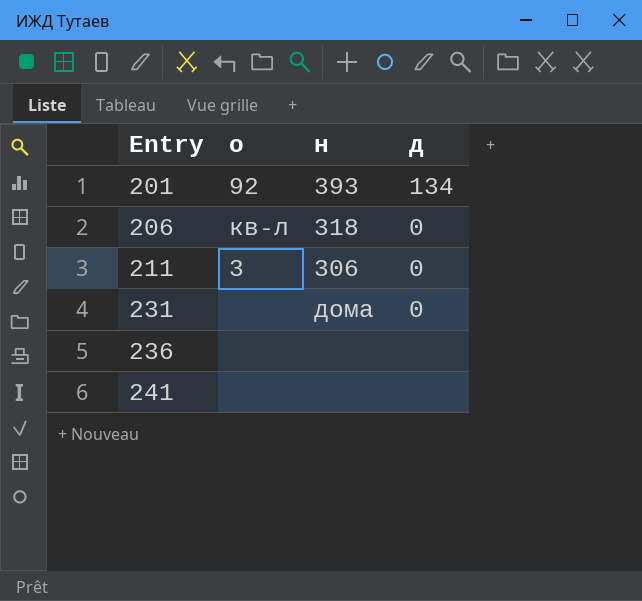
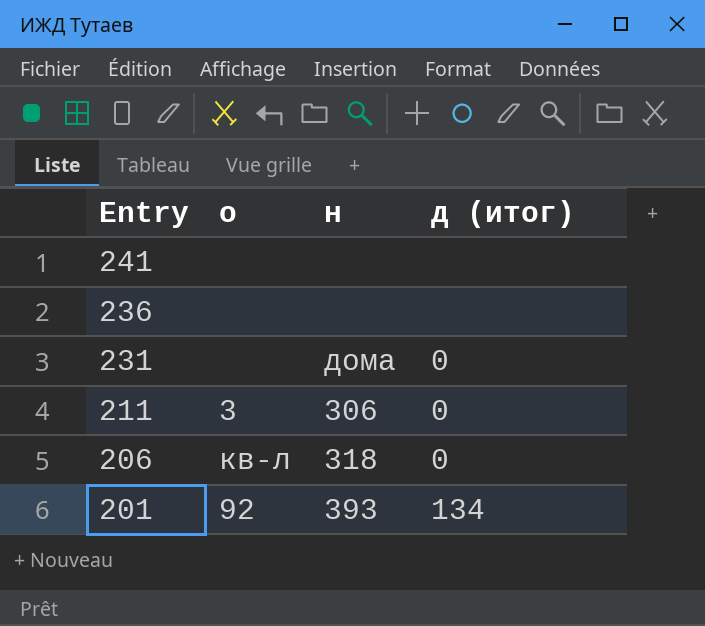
row order: Entry ascending -> Entry descending
column name: д -> д (итог)

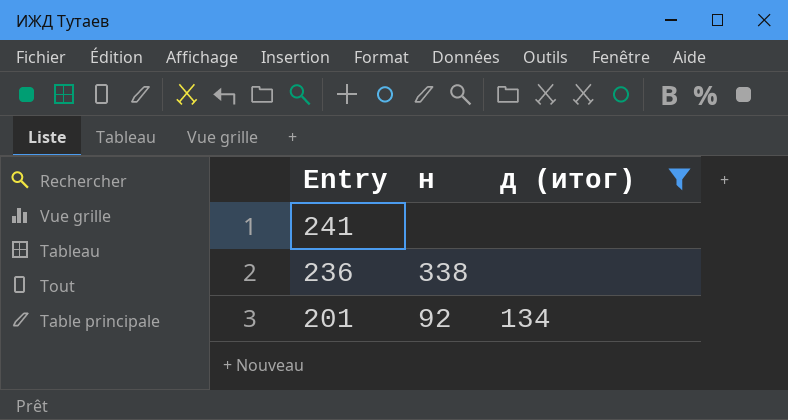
filter: none -> д (итог) != 0
column о | position: 2 -> none
236 | н: none -> 338
201 | н: 393 -> 92

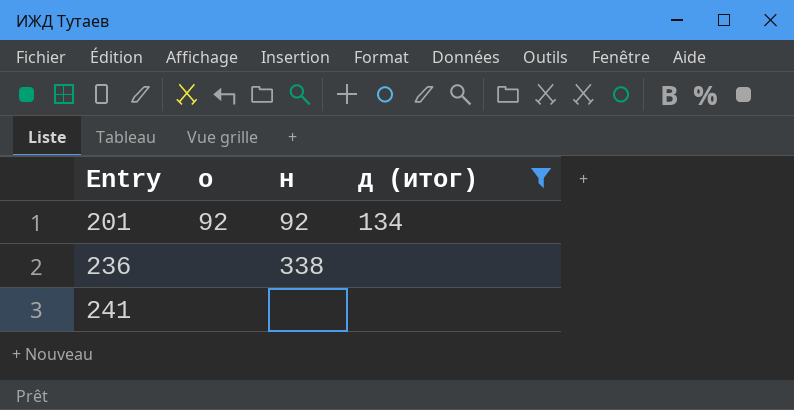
row order: Entry descending -> Entry ascending
column о | position: none -> 2

